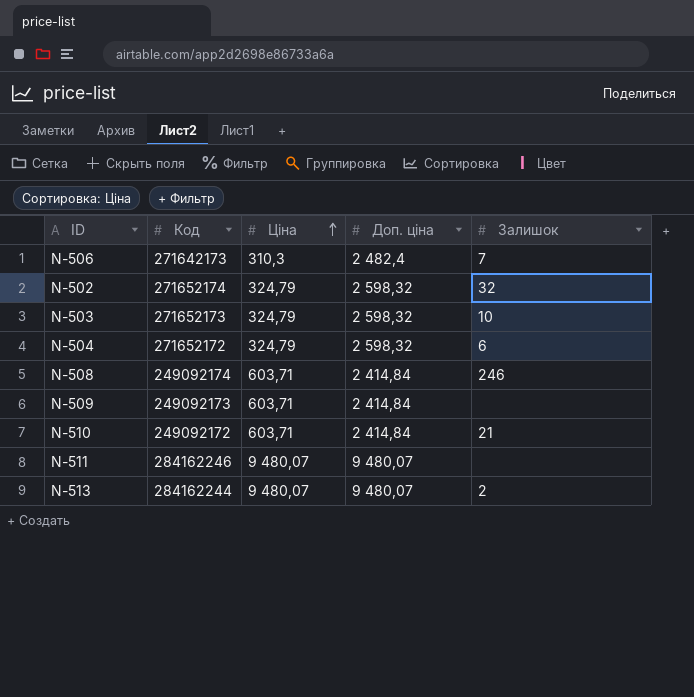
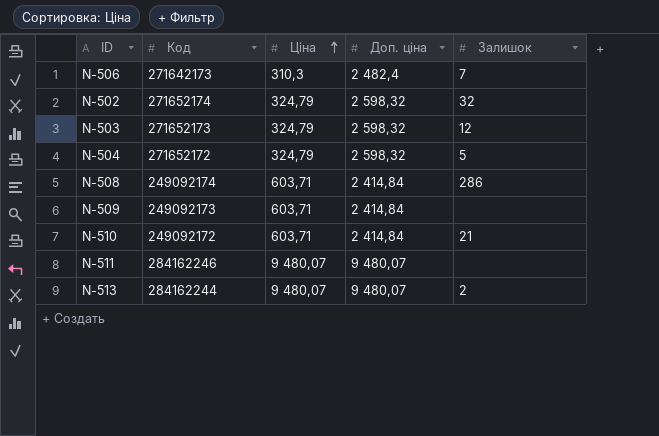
N-503 | Залишок: 10 -> 12
N-504 | Залишок: 6 -> 5
N-508 | Залишок: 246 -> 286

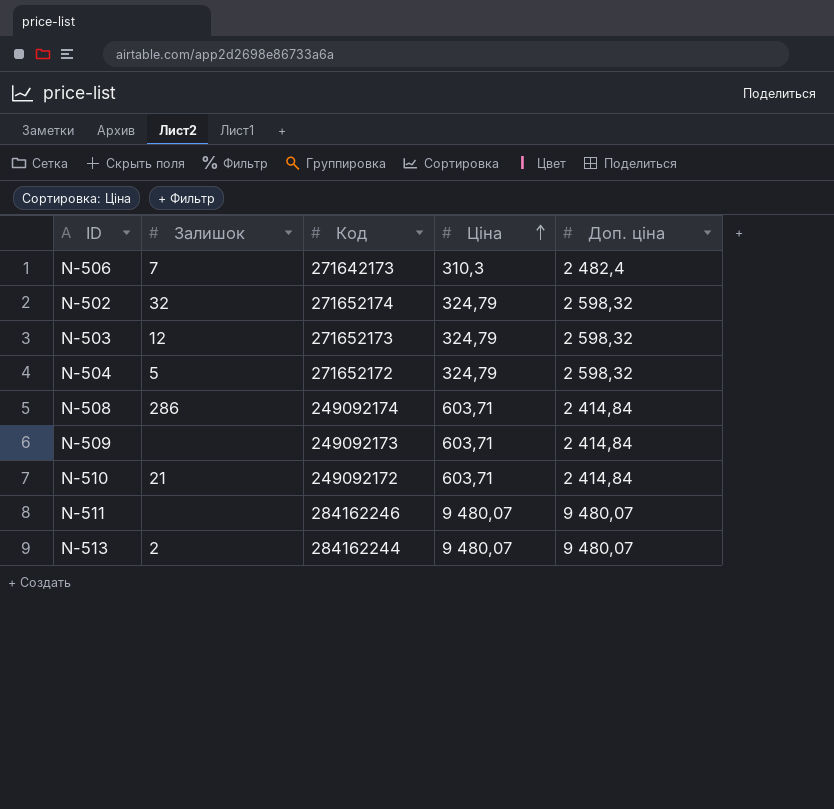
column Залишок | position: 5 -> 2

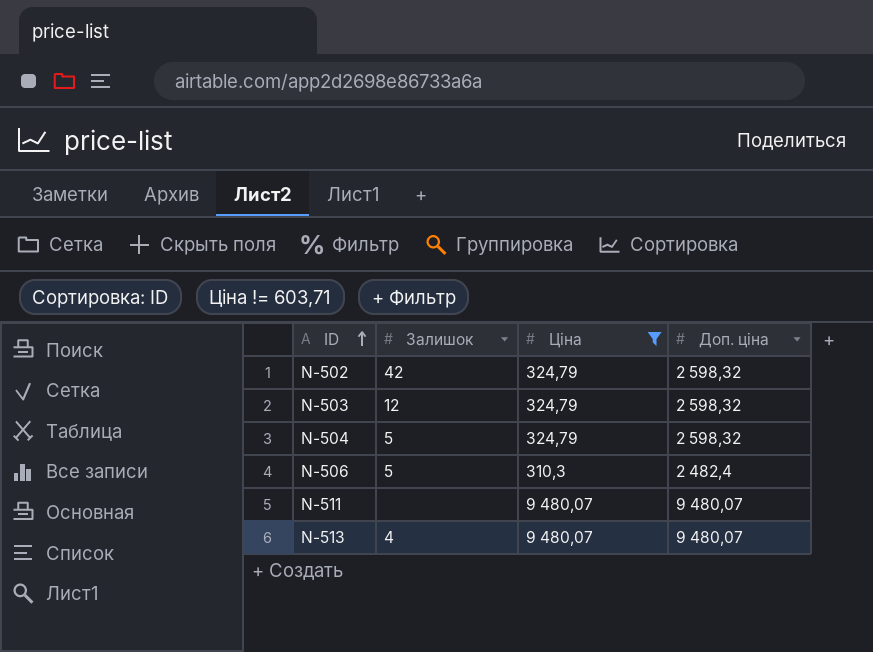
filter: none -> Ціна != 603,71
row order: Ціна ascending -> ID ascending
column Код | position: 3 -> none
N-502 | Залишок: 32 -> 42
N-506 | Залишок: 7 -> 5
N-513 | Залишок: 2 -> 4

